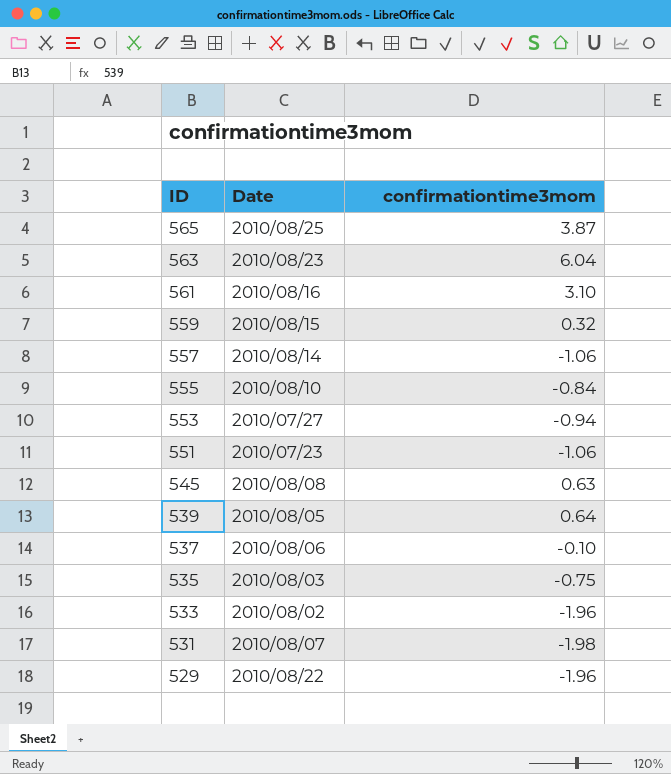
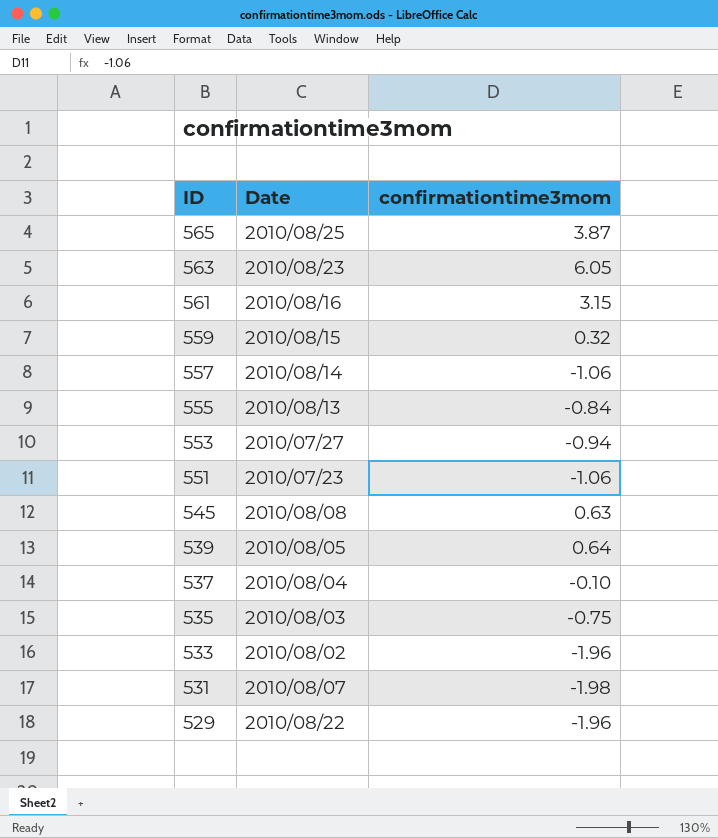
563 | confirmationtime3mom: 6.04 -> 6.05
561 | confirmationtime3mom: 3.10 -> 3.15
555 | Date: 2010/08/10 -> 2010/08/13
537 | Date: 2010/08/06 -> 2010/08/04

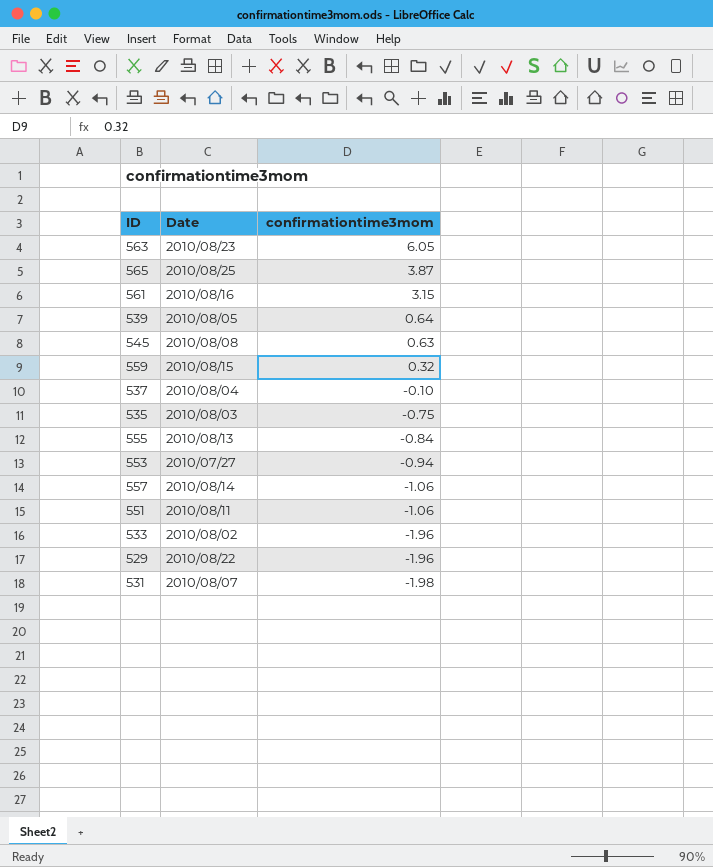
row order: ID descending -> confirmationtime3mom descending
551 | Date: 2010/07/23 -> 2010/08/11

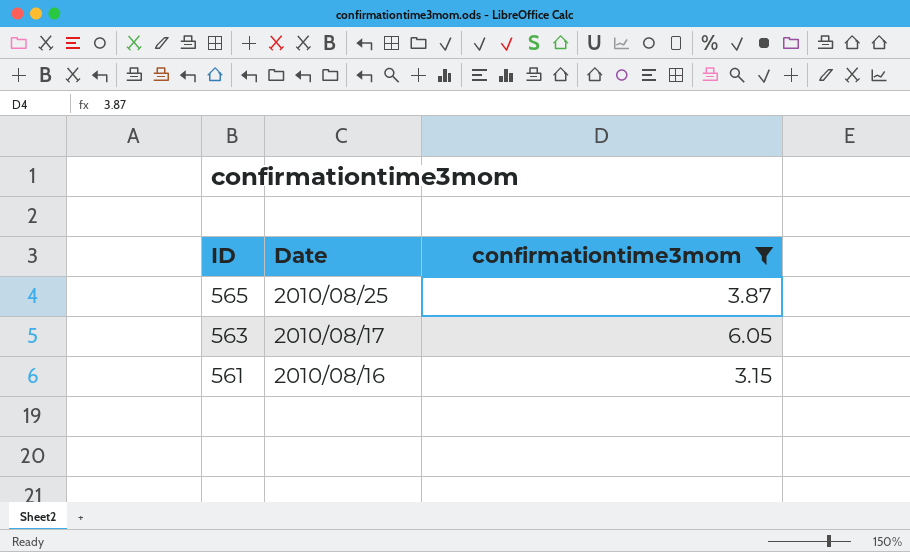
filter: none -> confirmationtime3mom >= 3.15
row order: confirmationtime3mom descending -> ID descending
563 | Date: 2010/08/23 -> 2010/08/17

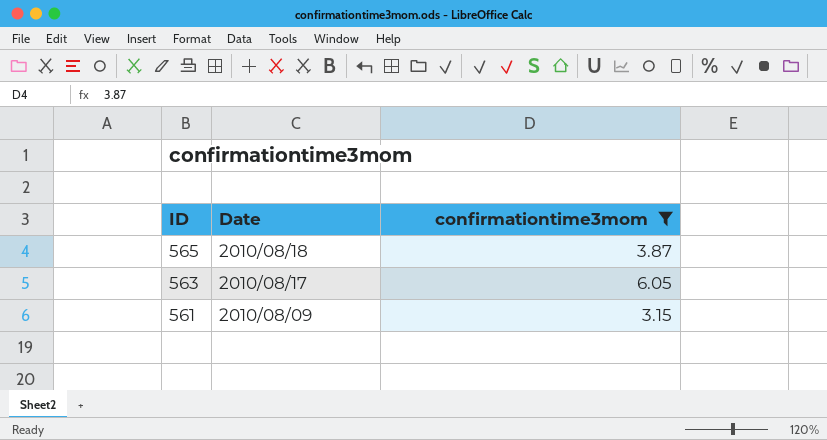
565 | Date: 2010/08/25 -> 2010/08/18
561 | Date: 2010/08/16 -> 2010/08/09

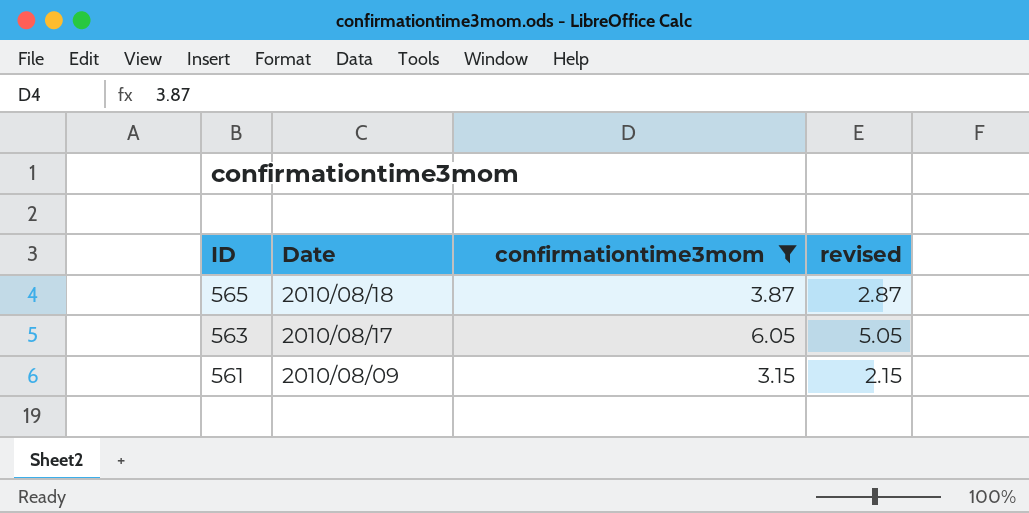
column revised | formula: none -> [confirmationtime3mom] - 1

